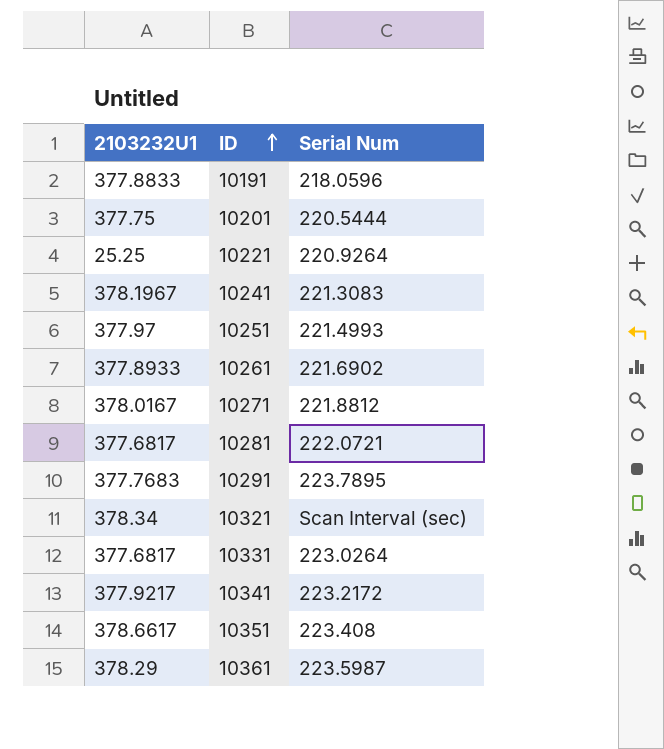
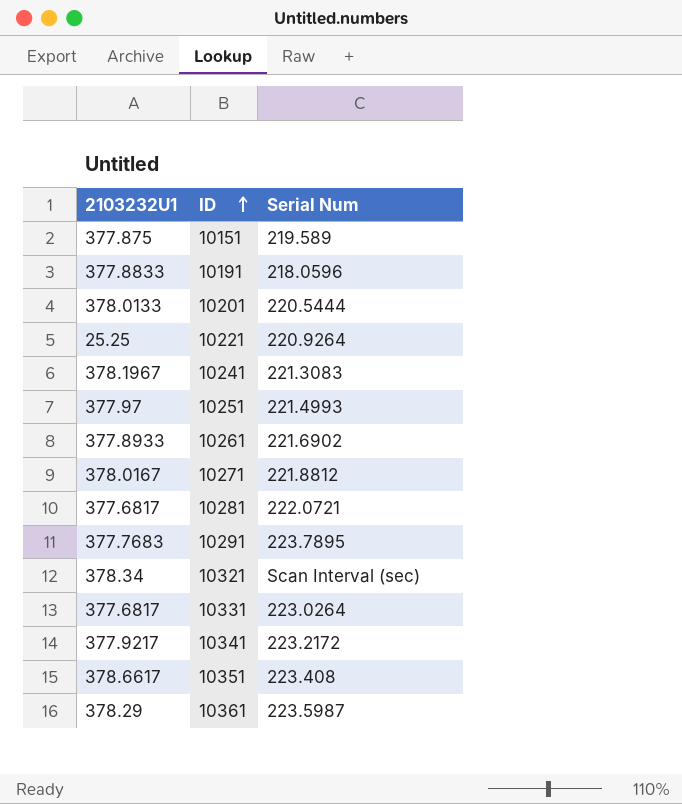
row 10151: none -> 377.875 | 219.589
10201 | 2103232U1: 377.75 -> 378.0133

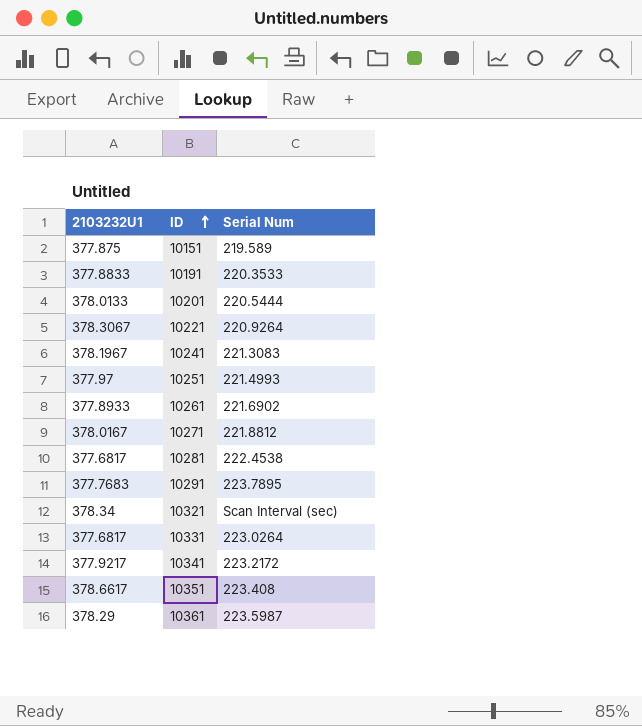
10191 | Serial Num: 218.0596 -> 220.3533
10221 | 2103232U1: 25.25 -> 378.3067
10281 | Serial Num: 222.0721 -> 222.4538

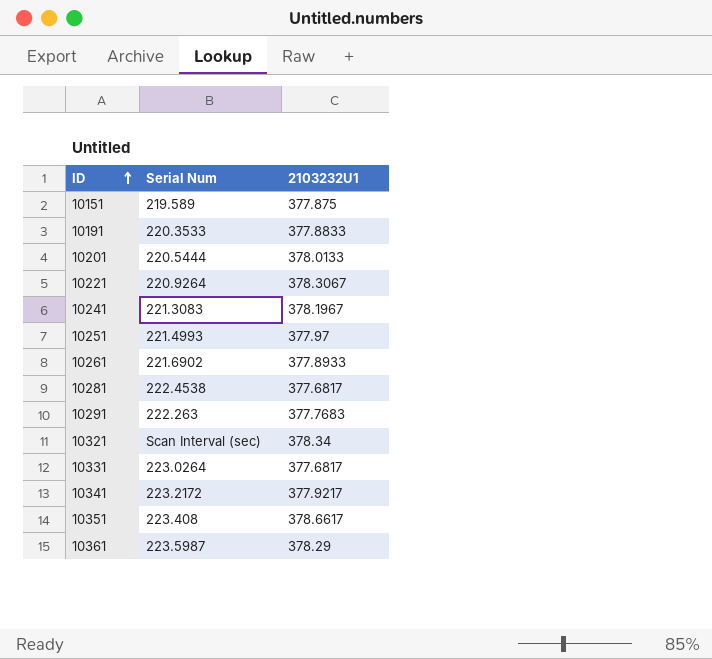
column 2103232U1 | position: 1 -> 3
row 10271: 378.0167 | 221.8812 -> none
10291 | Serial Num: 223.7895 -> 222.263

